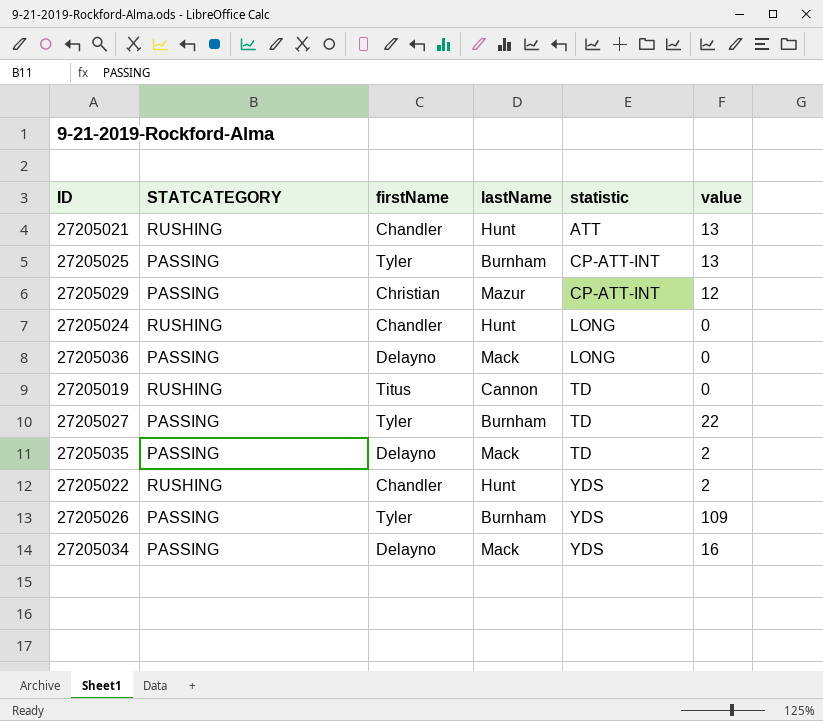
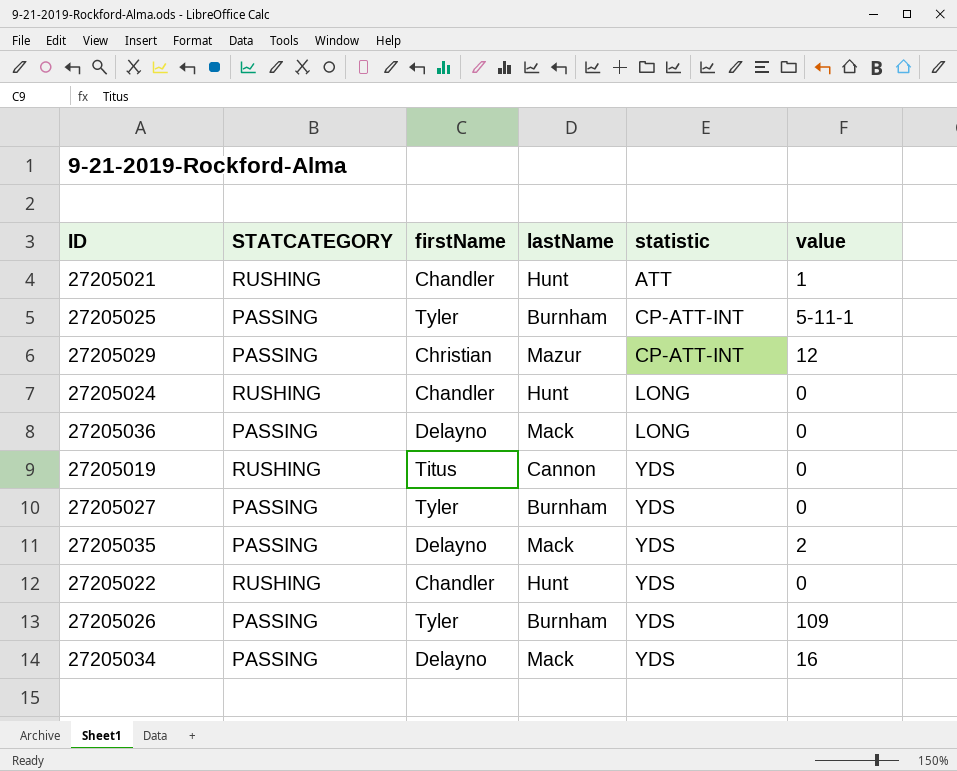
27205021 | value: 13 -> 1
27205025 | value: 13 -> 5-11-1
27205019 | statistic: TD -> YDS
27205027 | statistic: TD -> YDS
27205027 | value: 22 -> 0
27205035 | statistic: TD -> YDS
27205022 | value: 2 -> 0

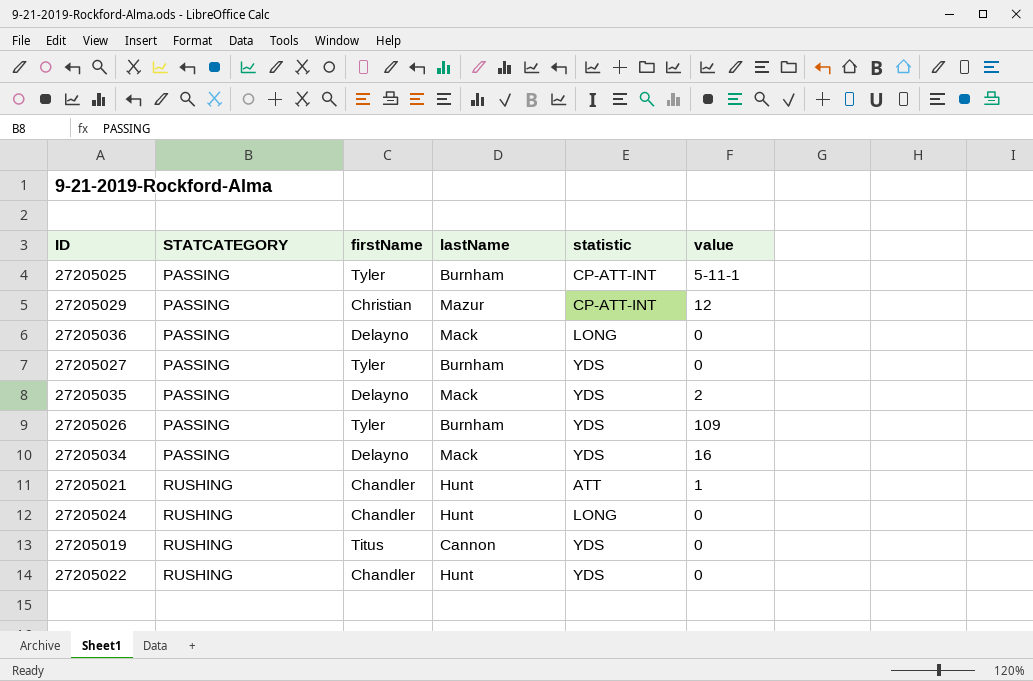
row order: statistic ascending -> STATCATEGORY ascending

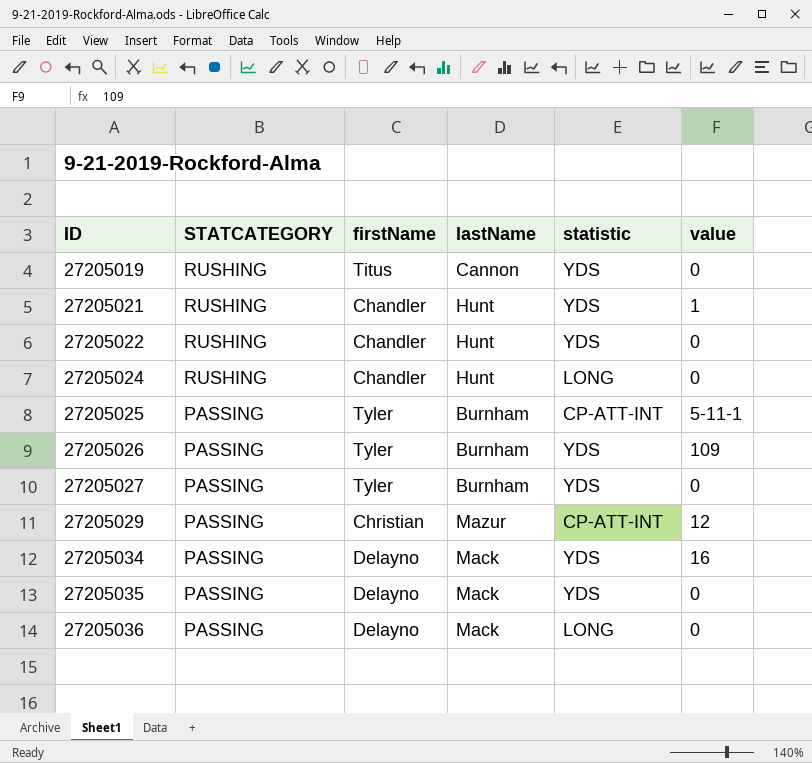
row order: STATCATEGORY ascending -> ID ascending
27205021 | statistic: ATT -> YDS
27205035 | value: 2 -> 0

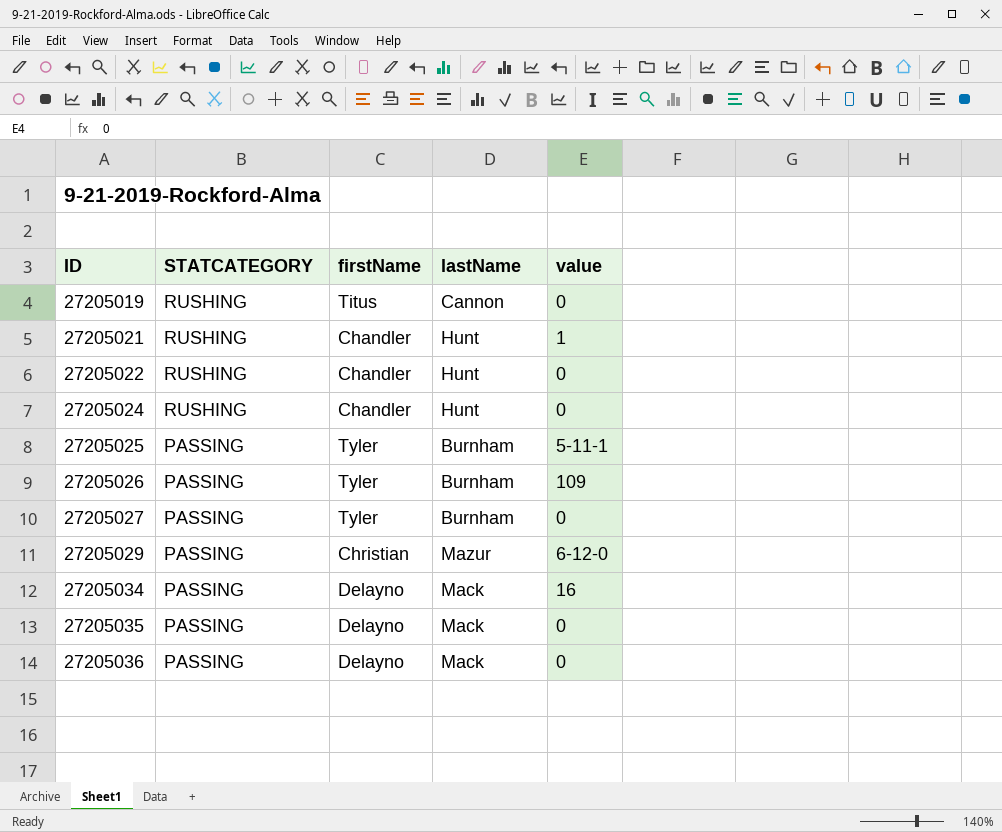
column statistic | position: 5 -> none
27205029 | value: 12 -> 6-12-0

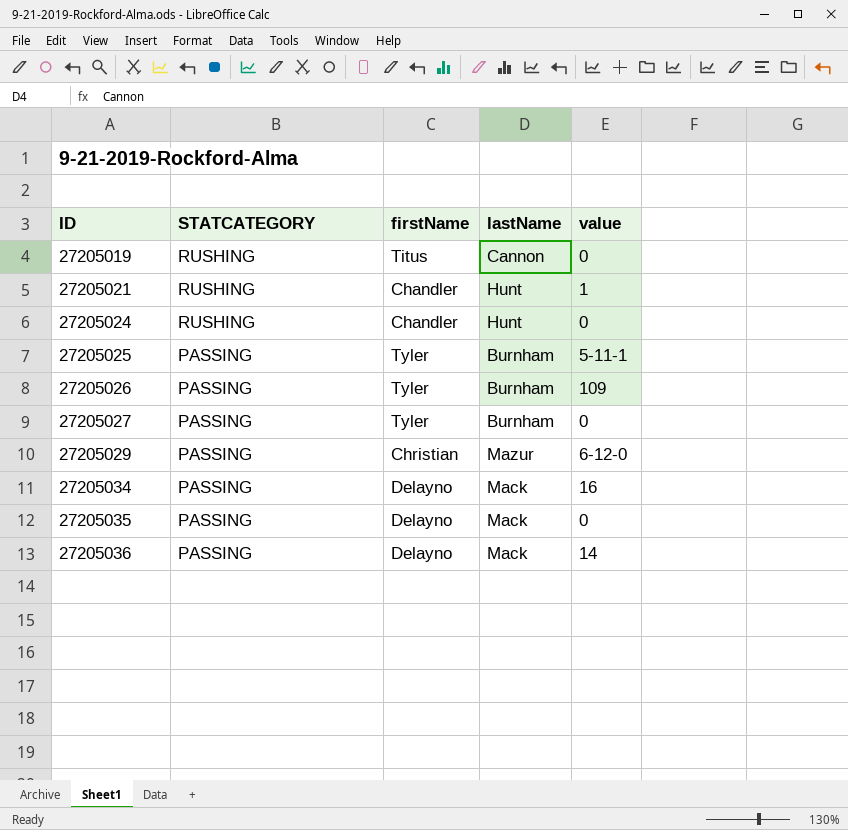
row 27205022: RUSHING | Chandler | Hunt | 0 -> none
27205036 | value: 0 -> 14

